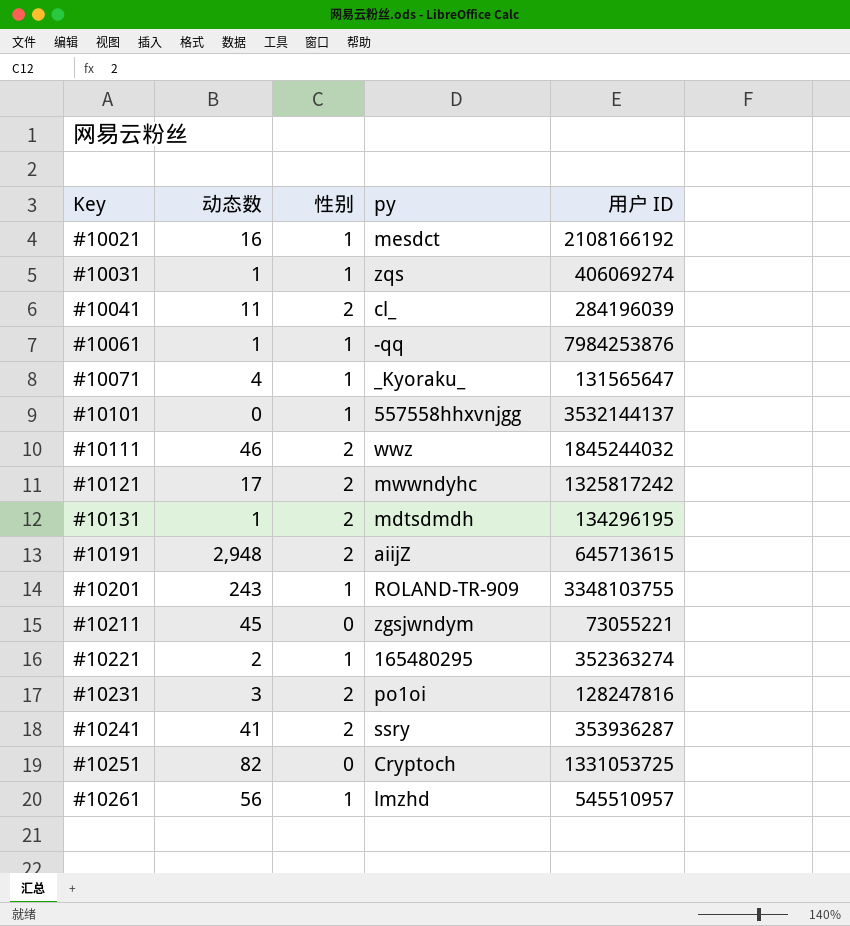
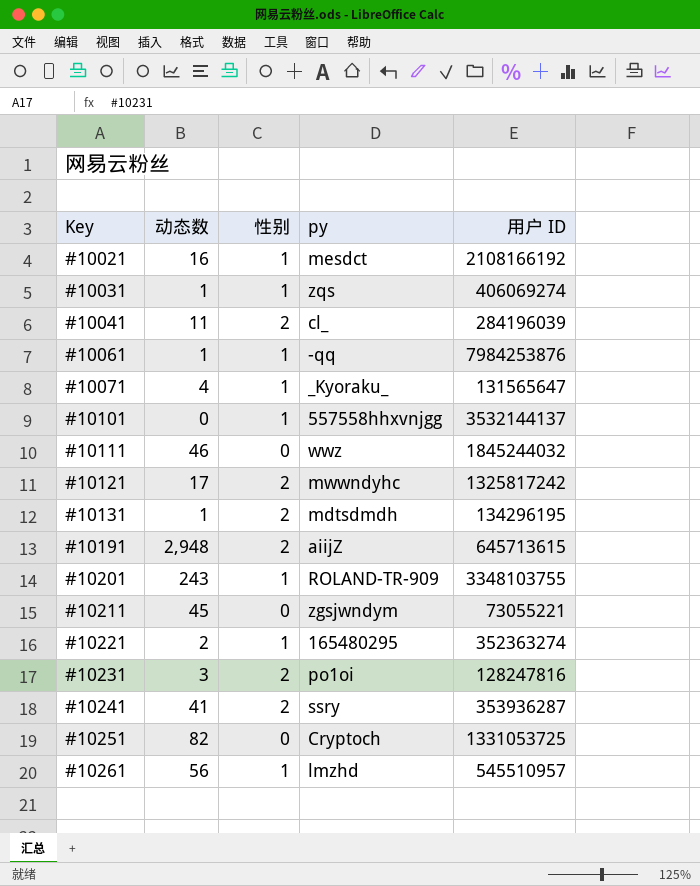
#10111 | 性别: 2 -> 0

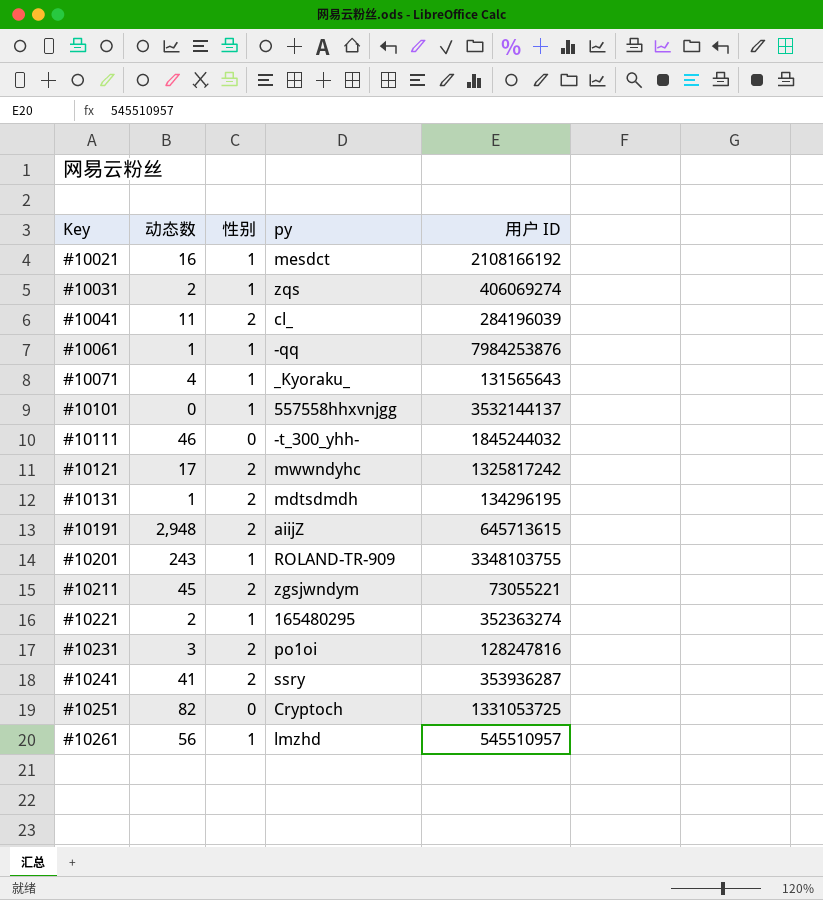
#10031 | 动态数: 1 -> 2
#10071 | 用户 ID: 131565647 -> 131565643
#10111 | py: wwz -> -t_300_yhh-
#10211 | 性别: 0 -> 2

